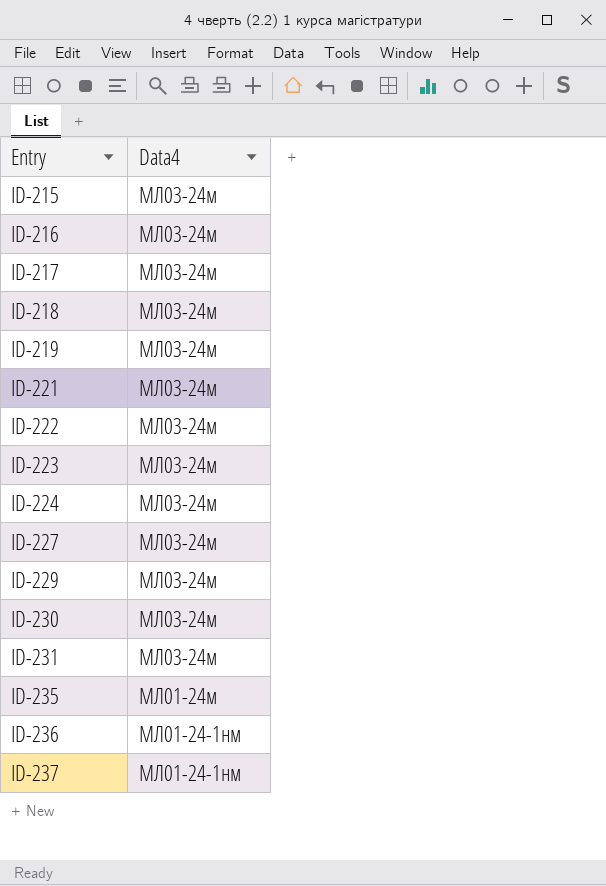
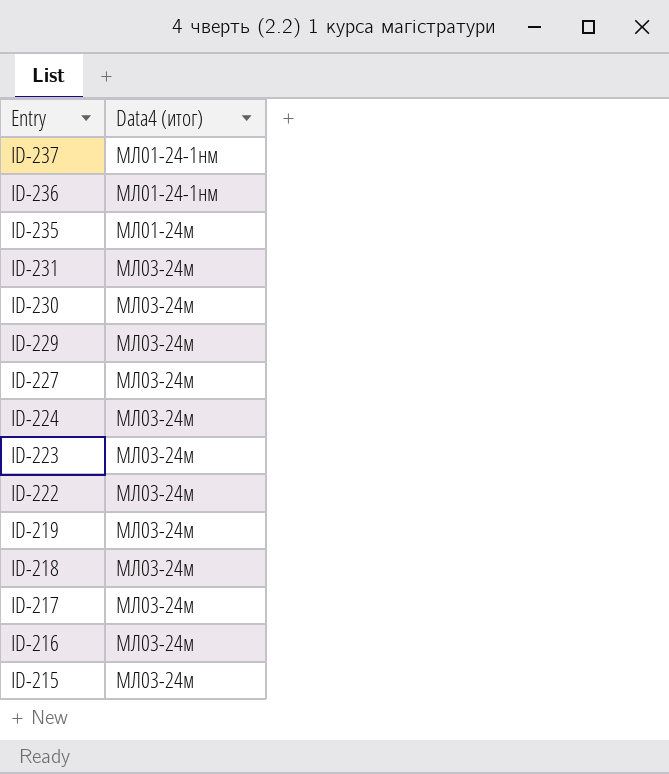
row order: Entry ascending -> Entry descending
column name: Data4 -> Data4 (итог)
row ID-221: МЛ03-24м -> none

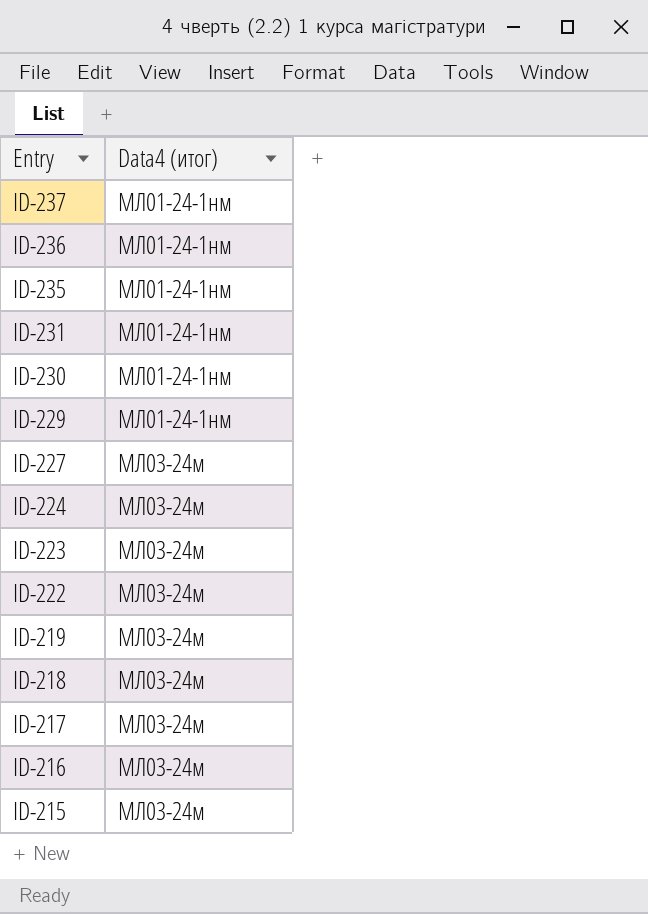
ID-235 | Data4 (итог): МЛ01-24м -> МЛ01-24-1нм
ID-231 | Data4 (итог): МЛ03-24м -> МЛ01-24-1нм
ID-230 | Data4 (итог): МЛ03-24м -> МЛ01-24-1нм
ID-229 | Data4 (итог): МЛ03-24м -> МЛ01-24-1нм

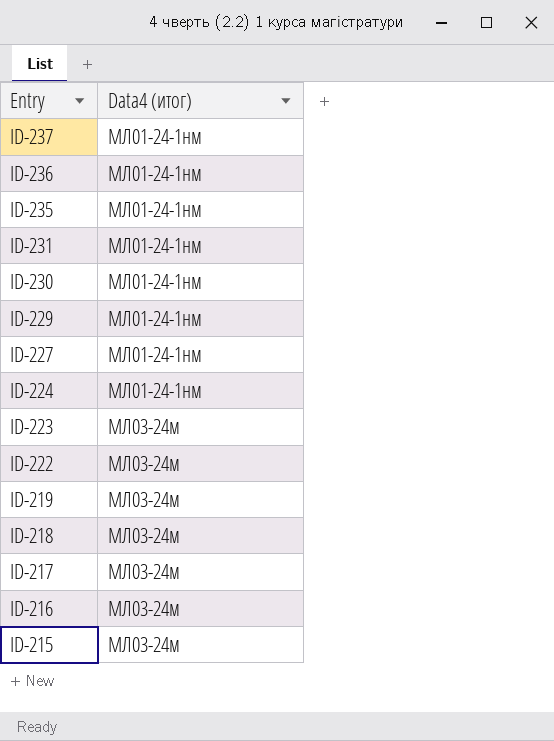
ID-227 | Data4 (итог): МЛ03-24м -> МЛ01-24-1нм
ID-224 | Data4 (итог): МЛ03-24м -> МЛ01-24-1нм

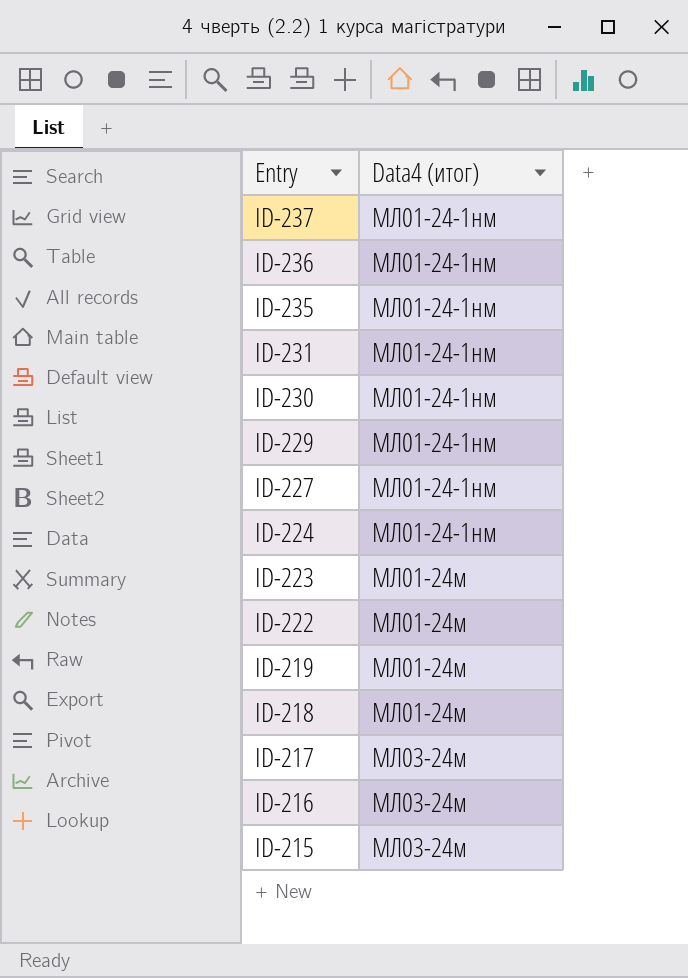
ID-223 | Data4 (итог): МЛ03-24м -> МЛ01-24м
ID-222 | Data4 (итог): МЛ03-24м -> МЛ01-24м
ID-219 | Data4 (итог): МЛ03-24м -> МЛ01-24м
ID-218 | Data4 (итог): МЛ03-24м -> МЛ01-24м

